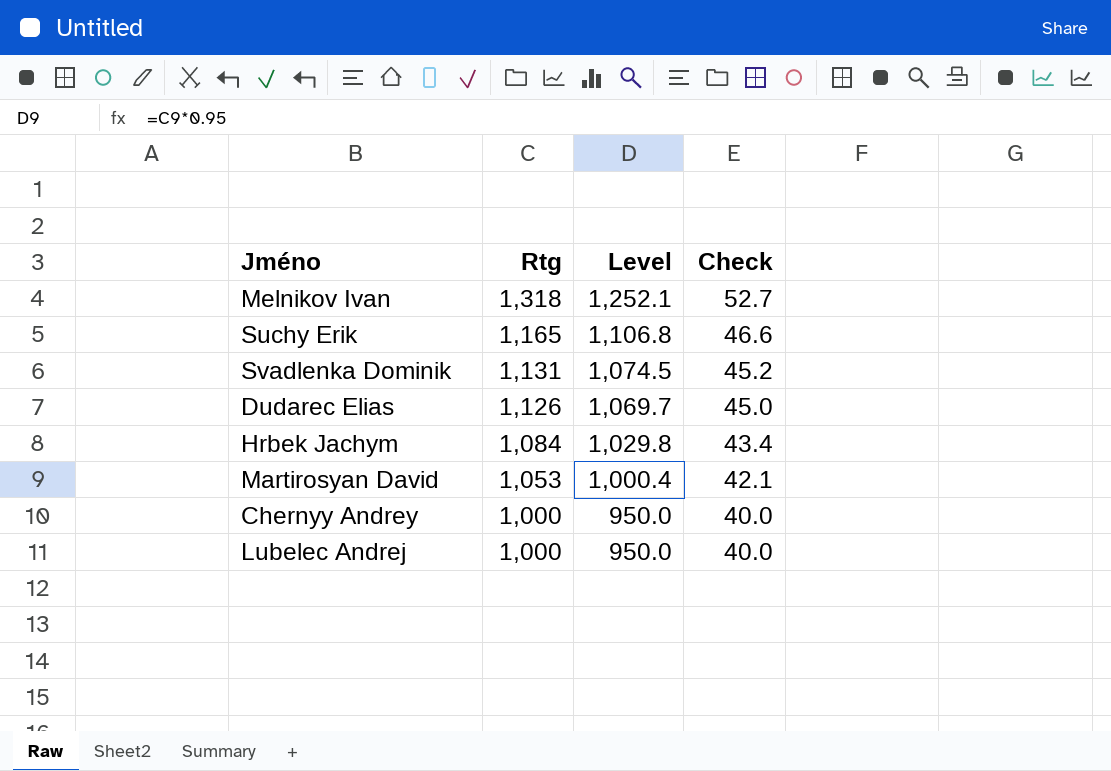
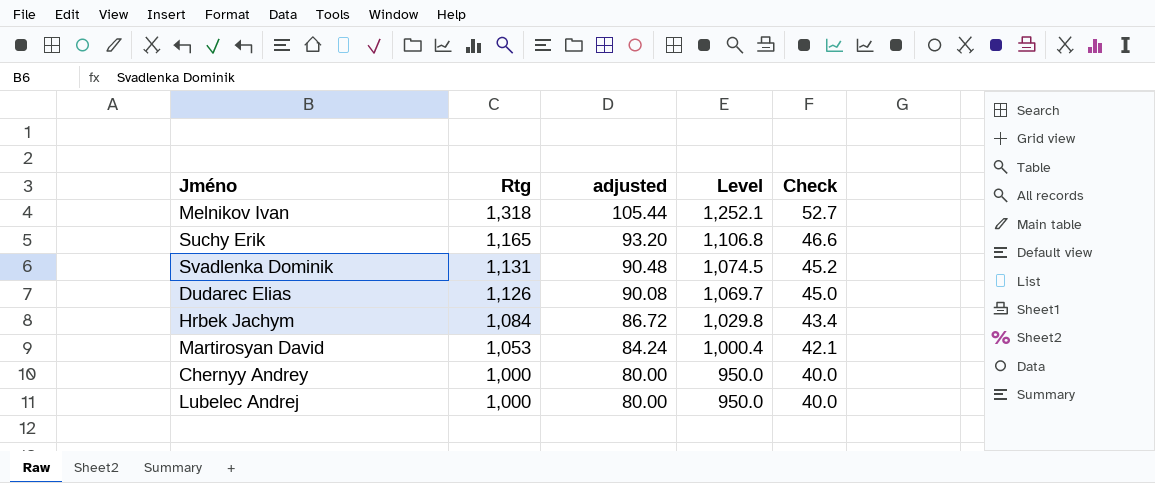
column adjusted | formula: none -> [Rtg] * 0.08

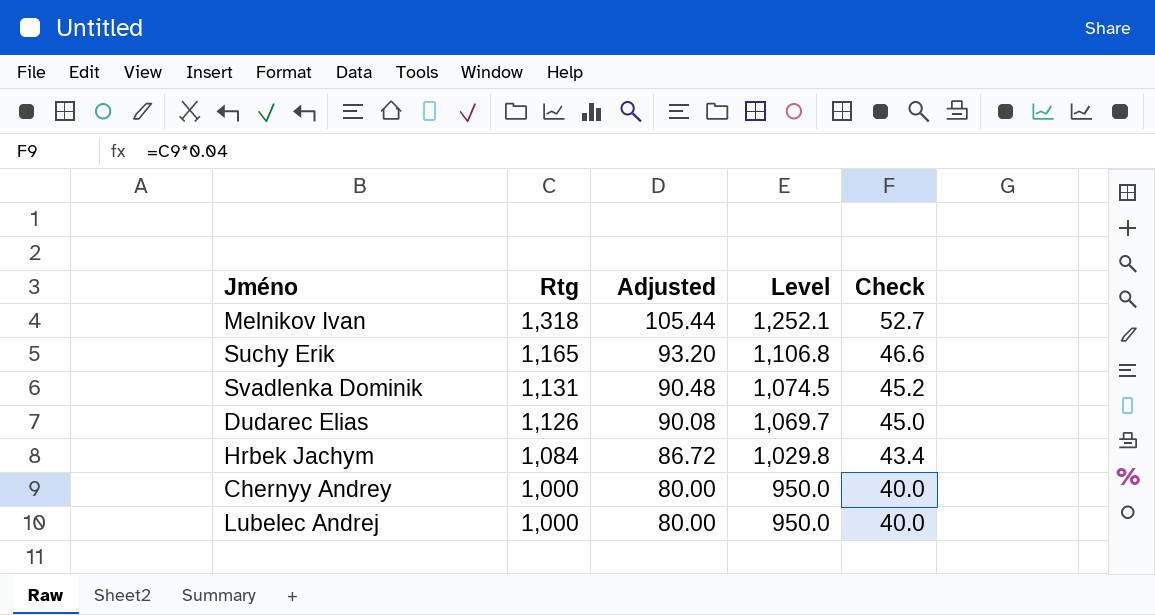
column name: adjusted -> Adjusted
row Martirosyan David: 1,053 | 84.24 | 1,000.4 | 42.1 -> none

